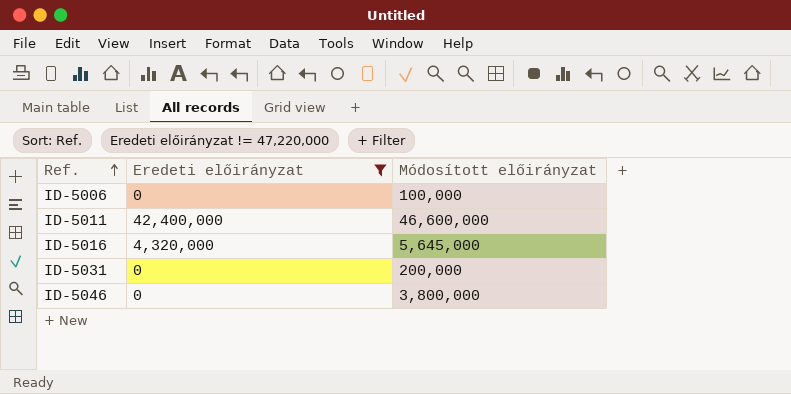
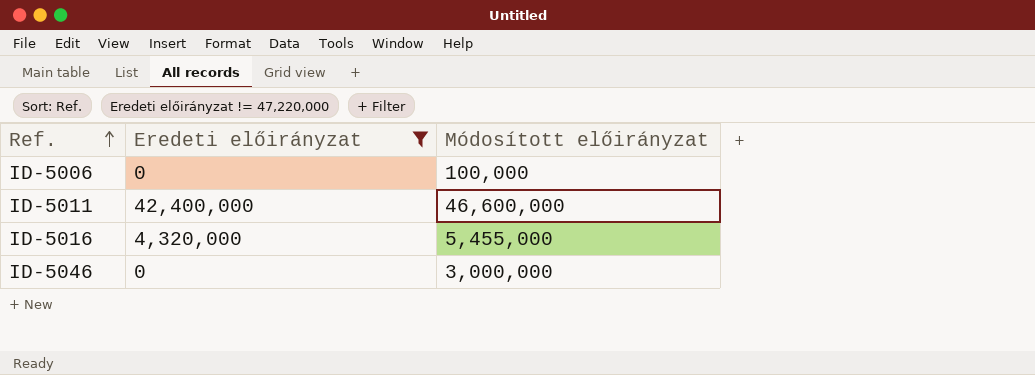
row ID-5031: 0 | 200,000 -> none
ID-5016 | Módosított előirányzat: 5,645,000 -> 5,455,000
ID-5046 | Módosított előirányzat: 3,800,000 -> 3,000,000

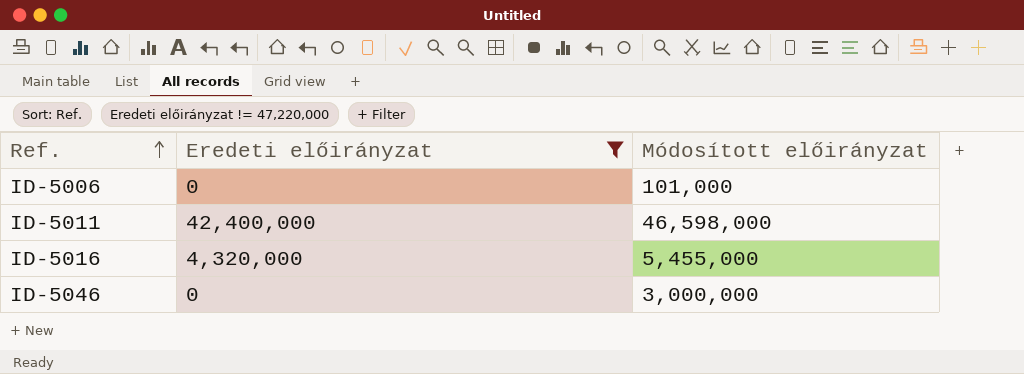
ID-5006 | Módosított előirányzat: 100,000 -> 101,000
ID-5011 | Módosított előirányzat: 46,600,000 -> 46,598,000

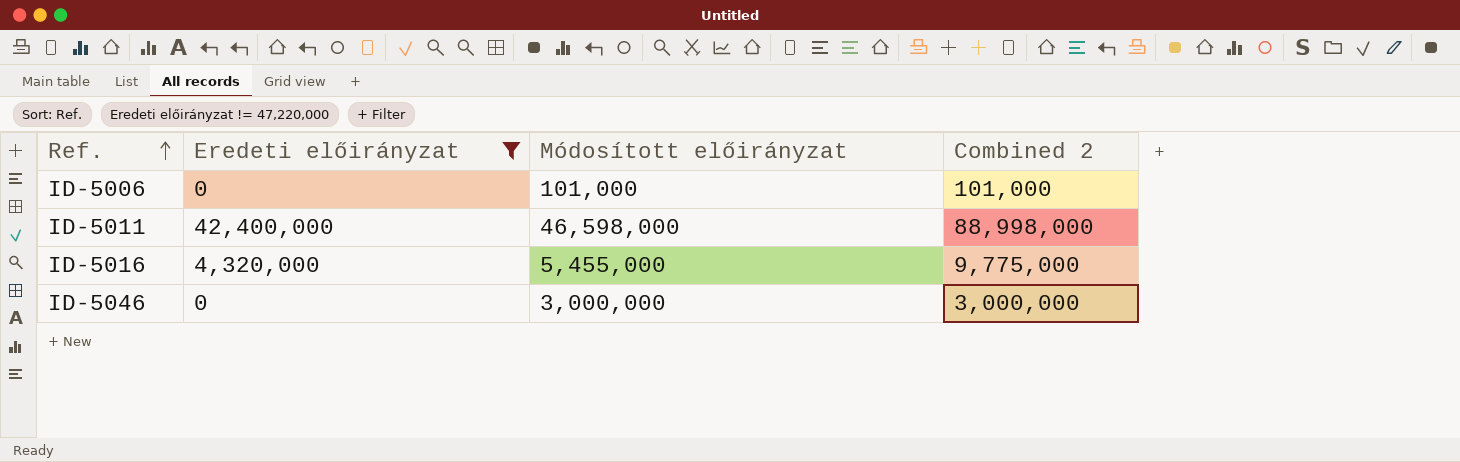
column Combined 2 | formula: none -> [Eredeti előirányzat] + [Módosított előirányzat]

